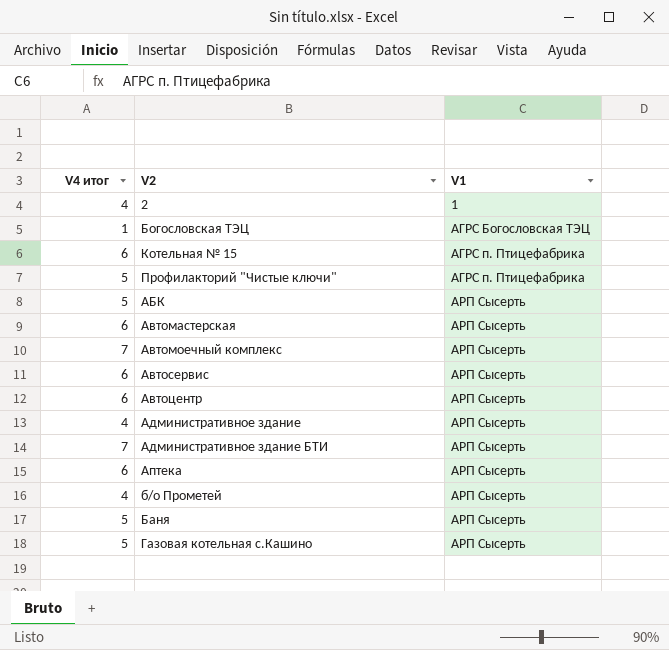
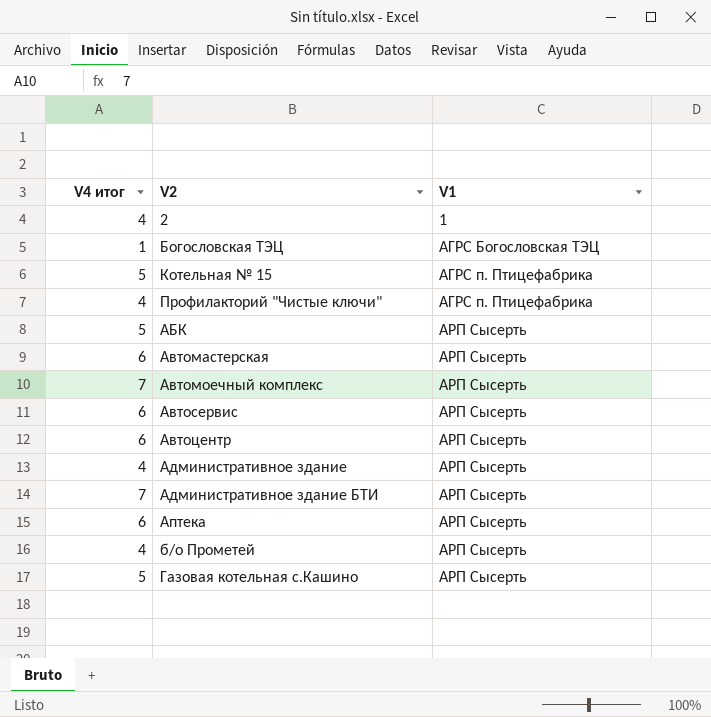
row Баня: 5 | АРП Сысерть -> none
Котельная № 15 | V4 итог: 6 -> 5
Профилакторий "Чистые ключи" | V4 итог: 5 -> 4

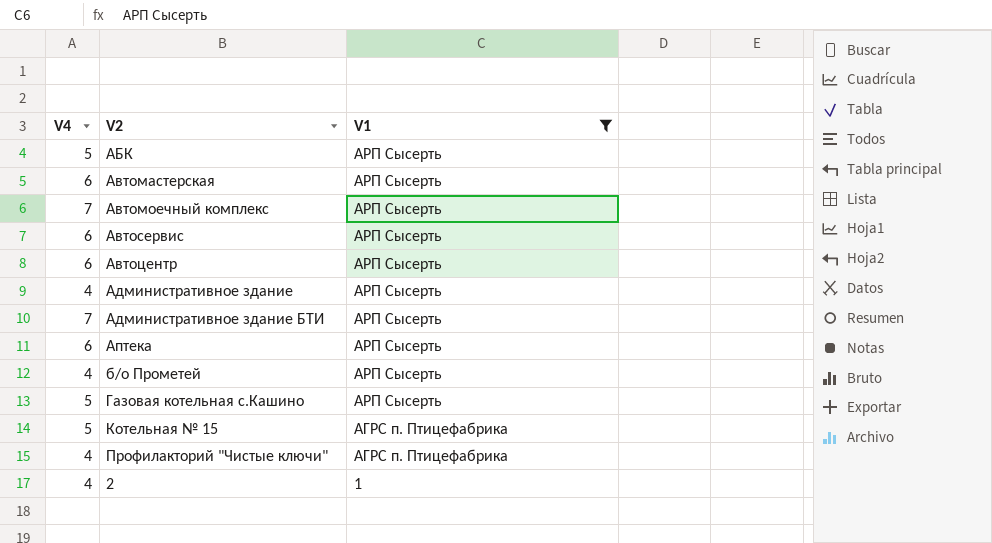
filter: none -> V1 != АГРС Богословская ТЭЦ
row order: V1 ascending -> V1 descending
column name: V4 итог -> V4

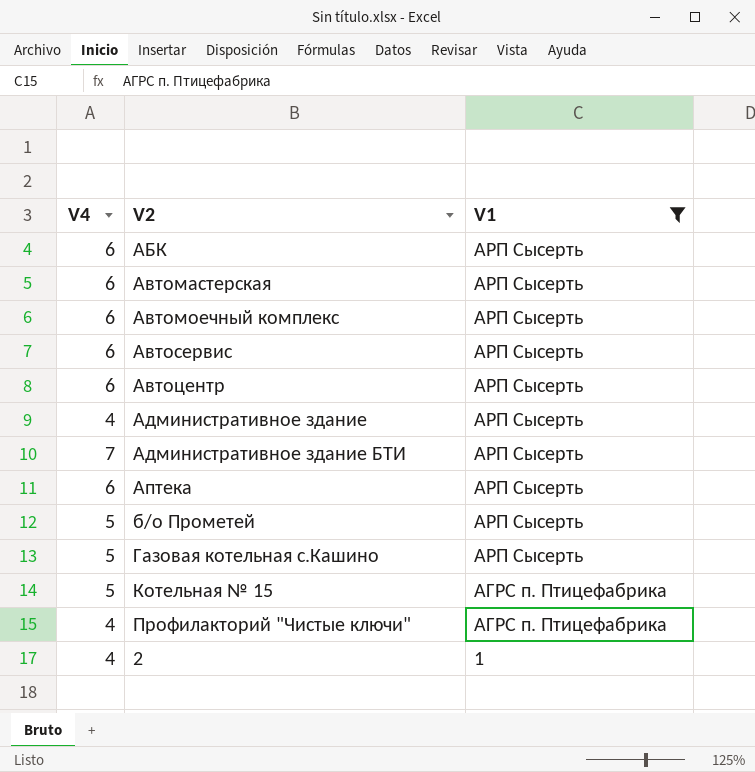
АБК | V4: 5 -> 6
Автомоечный комплекс | V4: 7 -> 6
б/о Прометей | V4: 4 -> 5

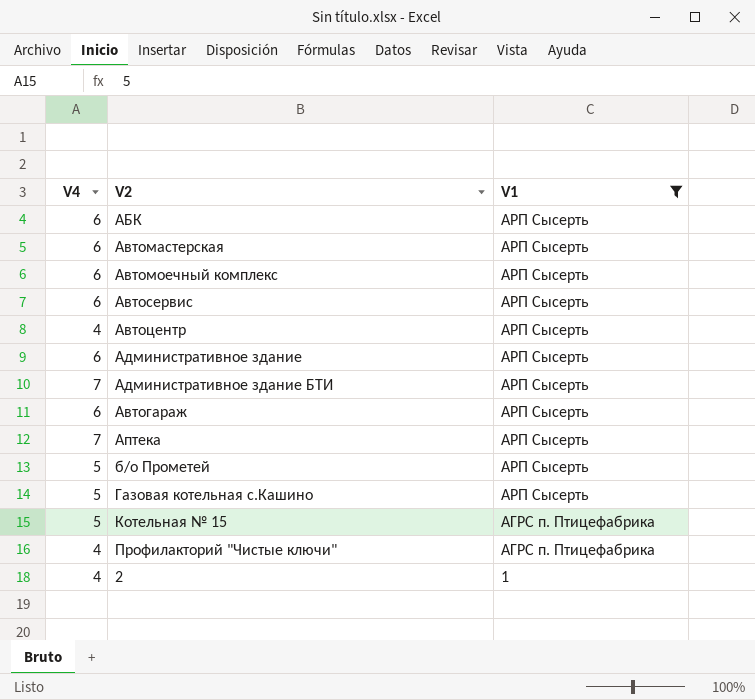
Автоцентр | V4: 6 -> 4
Административное здание | V4: 4 -> 6
row Автогараж: none -> 6 | АРП Сысерть
Аптека | V4: 6 -> 7

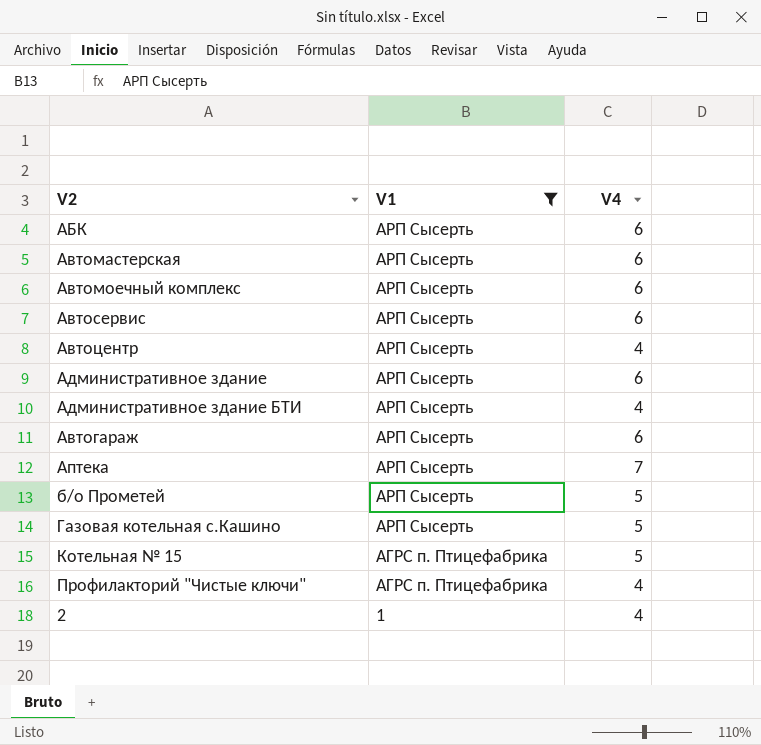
column V4 | position: 1 -> 3
Административное здание БТИ | V4: 7 -> 4

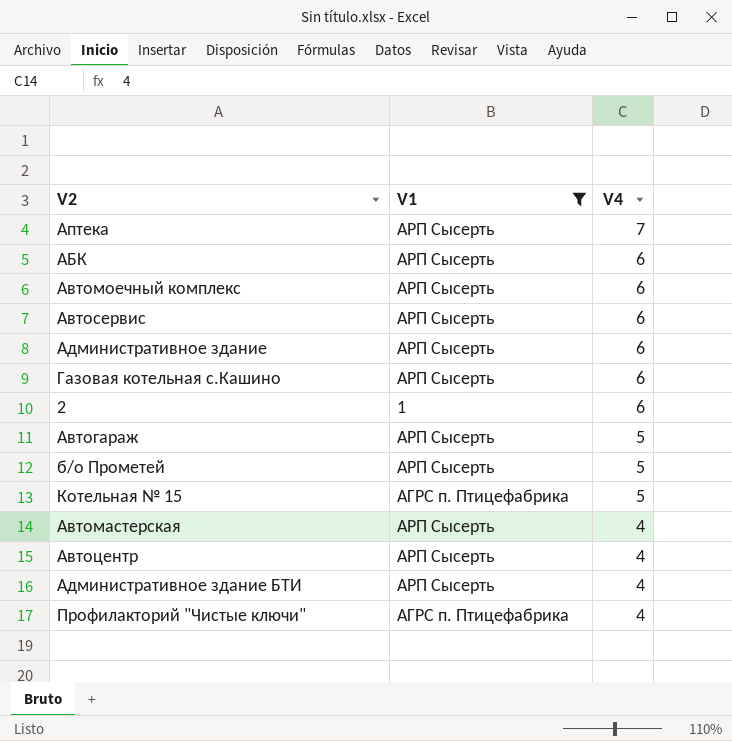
row order: V1 descending -> V4 descending
Газовая котельная с.Кашино | V4: 5 -> 6
2 | V4: 4 -> 6
Автогараж | V4: 6 -> 5
Автомастерская | V4: 6 -> 4

